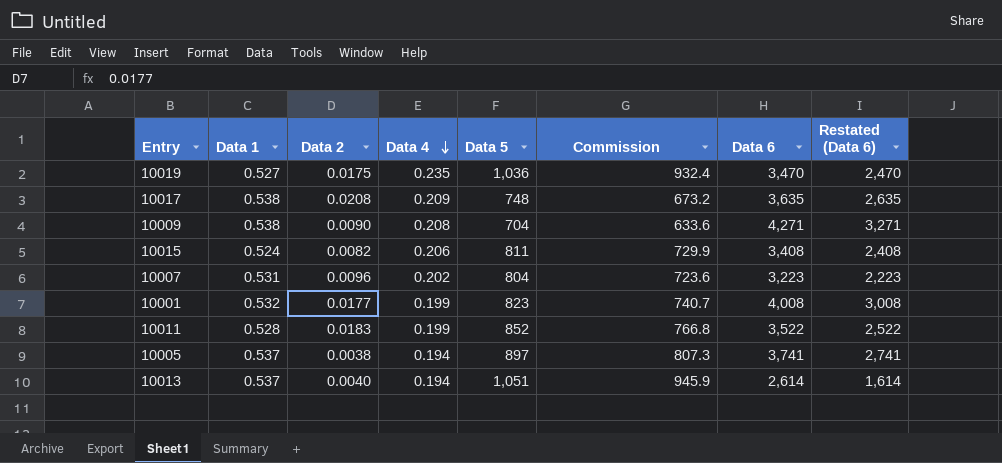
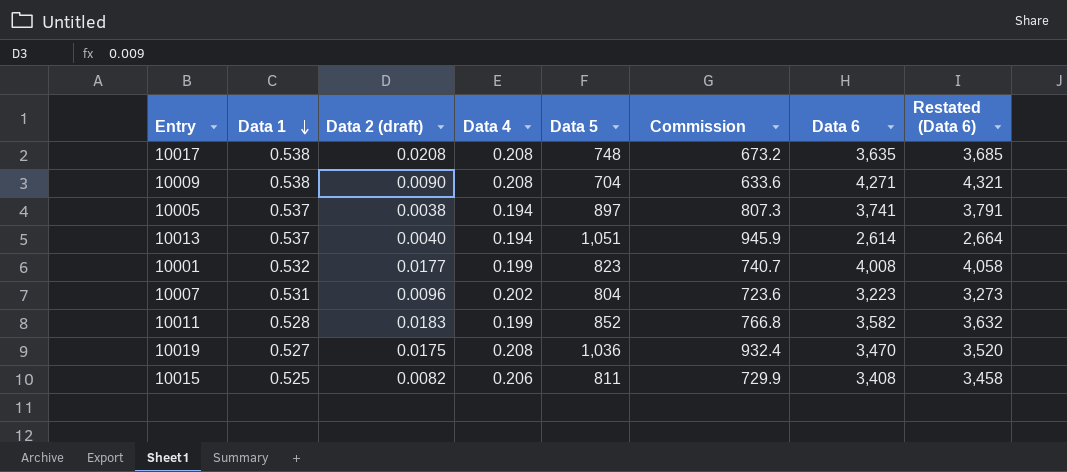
row order: Data 4 descending -> Data 1 descending
column name: Data 2 -> Data 2 (draft)
column Restated (Data 6) | formula: [Data 6] - 1000 -> [Data 6] + 50
10017 | Data 4: 0.209 -> 0.208
10011 | Data 6: 3,522 -> 3,582
10019 | Data 4: 0.235 -> 0.208
10015 | Data 1: 0.524 -> 0.525

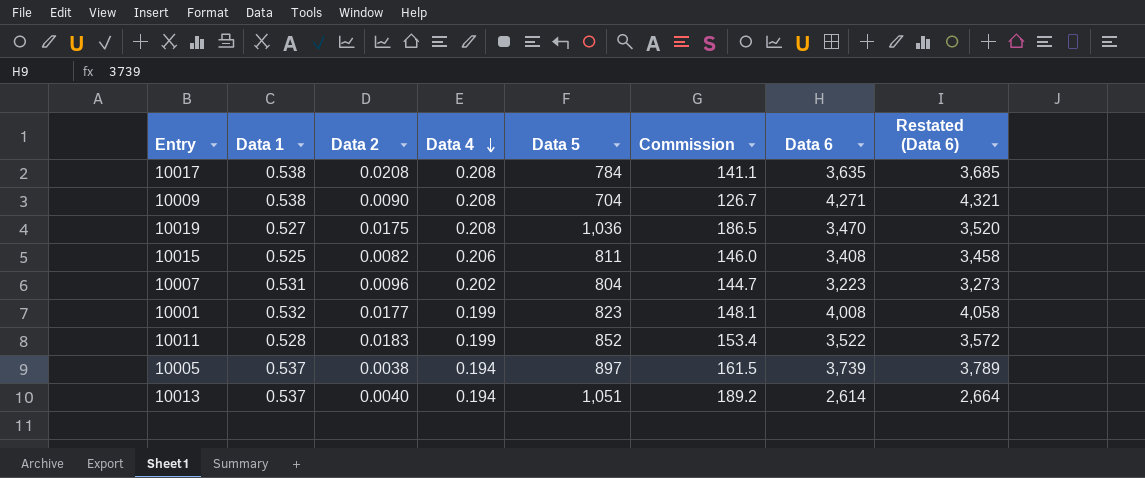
row order: Data 1 descending -> Data 4 descending
column name: Data 2 (draft) -> Data 2
column Commission | formula: [Data 5] * 0.9 -> [Data 5] * 0.18
10017 | Data 5: 748 -> 784
10011 | Data 6: 3,582 -> 3,522
10011 | Restated (Data 6): 3,632 -> 3,572
10005 | Data 6: 3,741 -> 3,739
10005 | Restated (Data 6): 3,791 -> 3,789

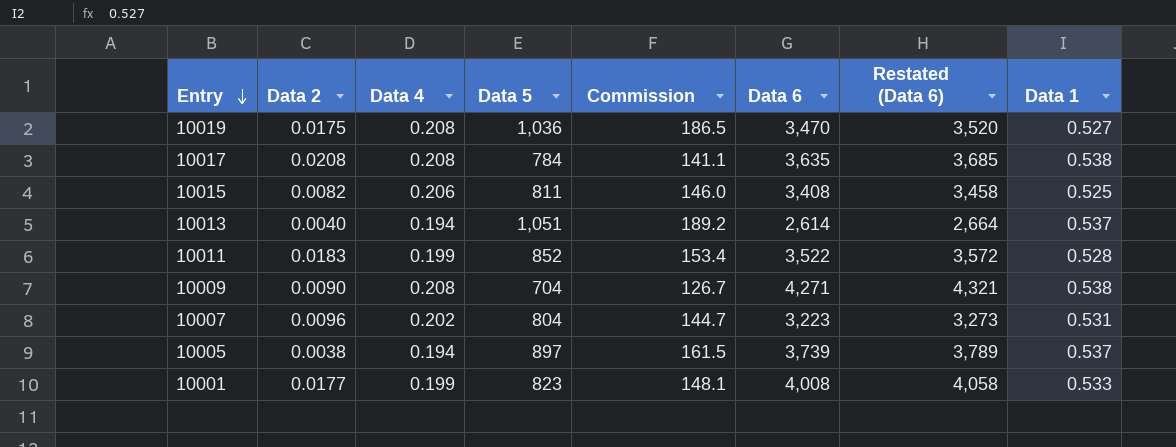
row order: Data 4 descending -> Entry descending
column Data 1 | position: 2 -> 8
10001 | Data 1: 0.532 -> 0.533

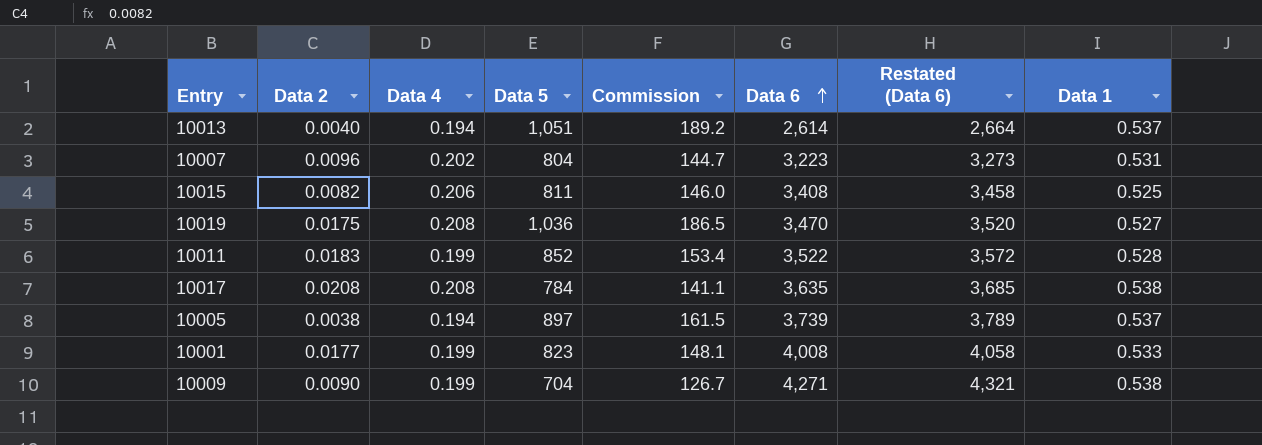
row order: Entry descending -> Data 6 ascending
10009 | Data 4: 0.208 -> 0.199

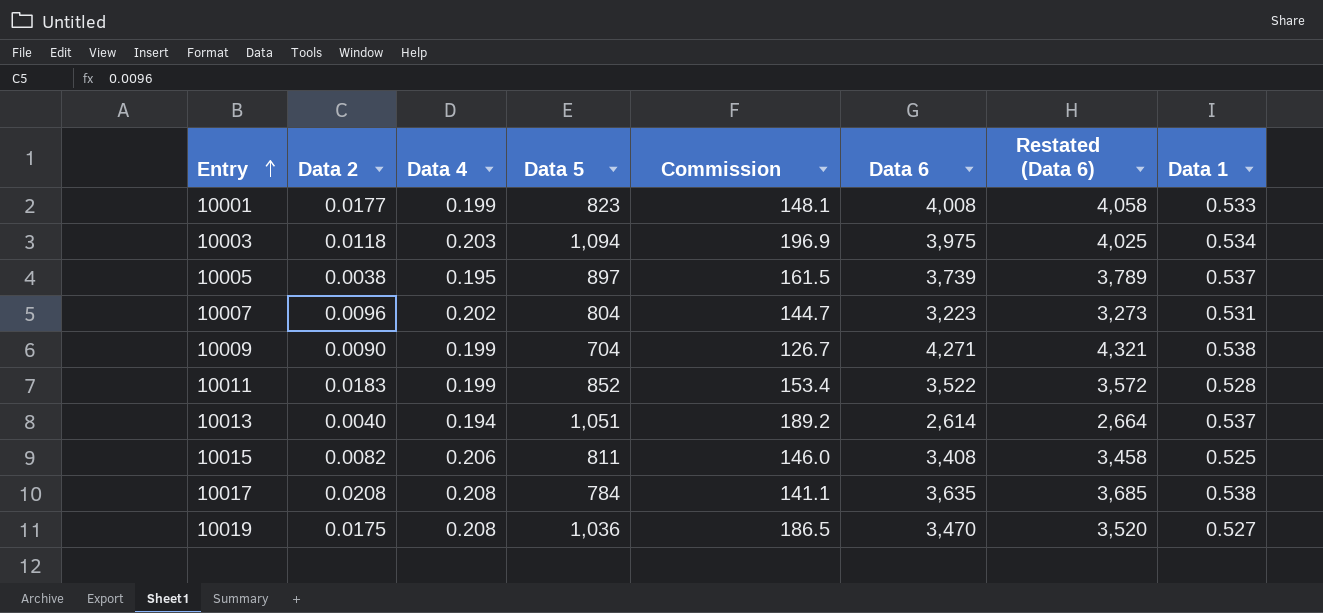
row order: Data 6 ascending -> Entry ascending
row 10003: none -> 0.0118 | 0.203 | 1,094 | 196.9 | 3,975 | 4,025 | 0.534
10005 | Data 4: 0.194 -> 0.195

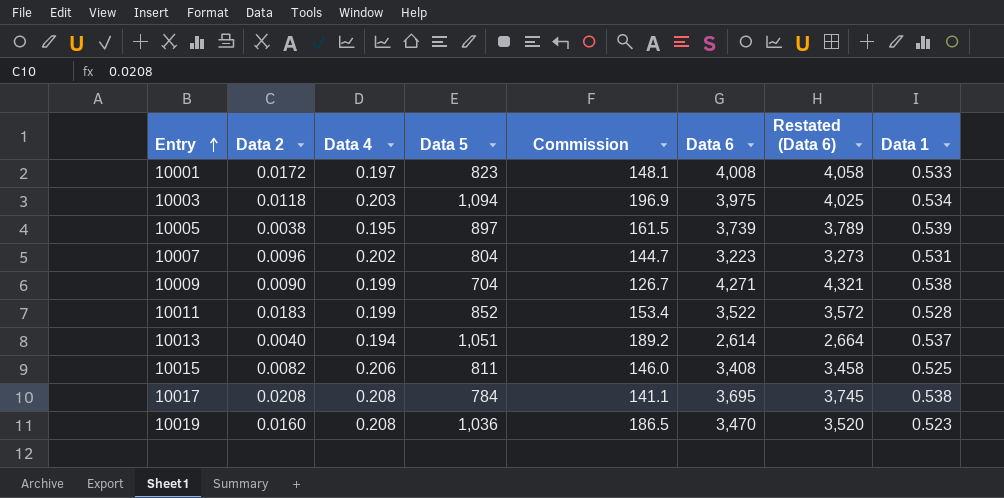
10001 | Data 2: 0.0177 -> 0.0172
10001 | Data 4: 0.199 -> 0.197
10005 | Data 1: 0.537 -> 0.539
10017 | Data 6: 3,635 -> 3,695
10017 | Restated (Data 6): 3,685 -> 3,745
10019 | Data 2: 0.0175 -> 0.0160
10019 | Data 1: 0.527 -> 0.523

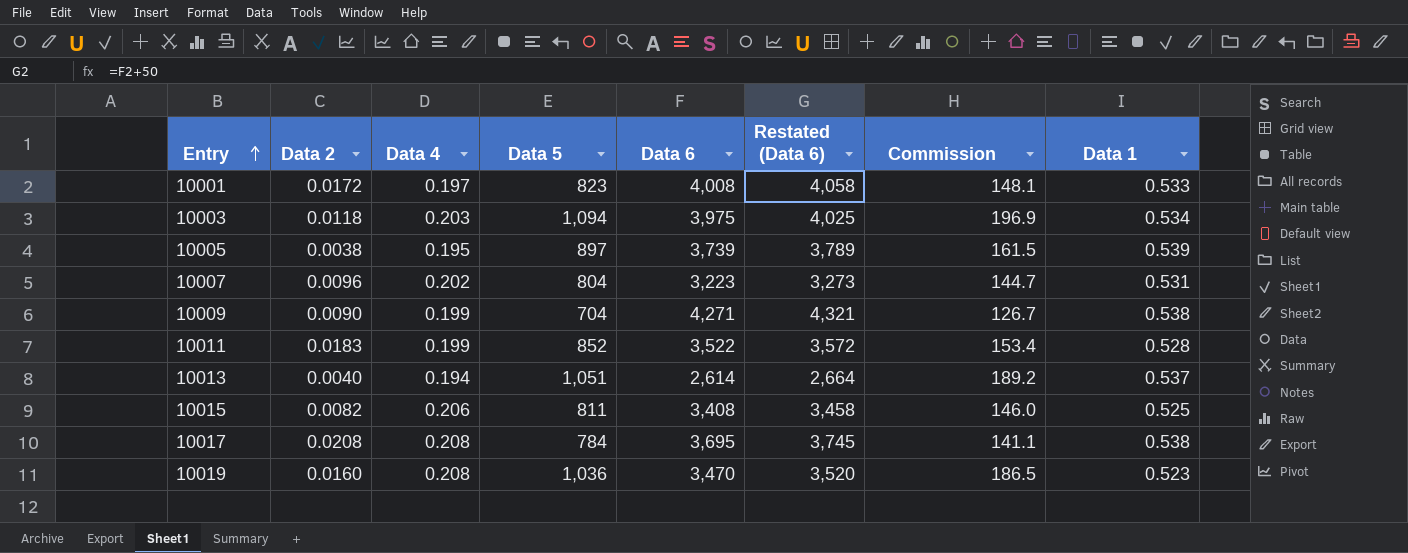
column Commission | position: 5 -> 7

